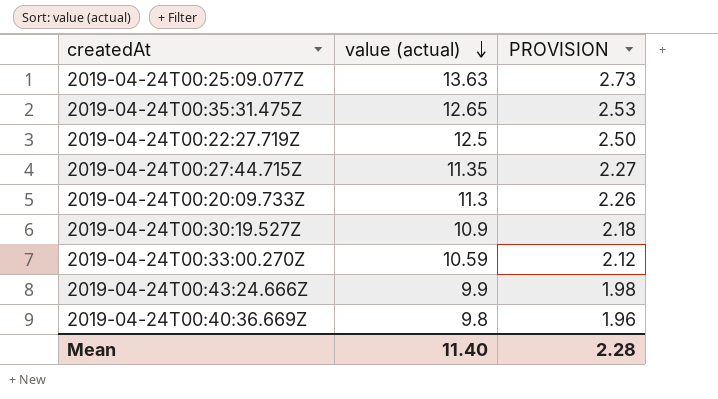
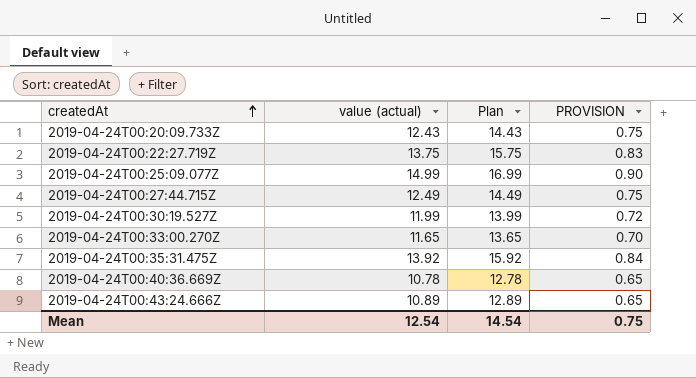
row order: value (actual) descending -> createdAt ascending
column Plan | formula: none -> [value (actual)] + 2
column PROVISION | formula: [value (actual)] * 0.2 -> [value (actual)] * 0.06
2019-04-24T00:20:09.733Z | value (actual): 11.3 -> 12.43
2019-04-24T00:22:27.719Z | value (actual): 12.5 -> 13.75
2019-04-24T00:25:09.077Z | value (actual): 13.63 -> 14.99
2019-04-24T00:27:44.715Z | value (actual): 11.35 -> 12.49
2019-04-24T00:30:19.527Z | value (actual): 10.9 -> 11.99
2019-04-24T00:33:00.270Z | value (actual): 10.59 -> 11.65
2019-04-24T00:35:31.475Z | value (actual): 12.65 -> 13.92
2019-04-24T00:40:36.669Z | value (actual): 9.8 -> 10.78
2019-04-24T00:43:24.666Z | value (actual): 9.9 -> 10.89
Mean | value (actual): 11.40 -> 12.54
Mean | PROVISION: 2.28 -> 0.75

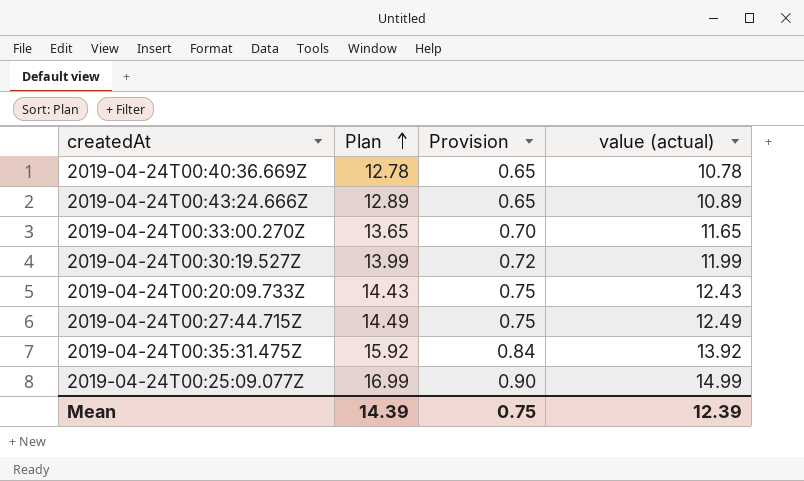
row order: createdAt ascending -> Plan ascending
column name: PROVISION -> Provision
column value (actual) | position: 2 -> 4
row 2019-04-24T00:22:27.719Z: 13.75 | 15.75 | 0.83 -> none
Mean | Plan: 14.54 -> 14.39
Mean | value (actual): 12.54 -> 12.39

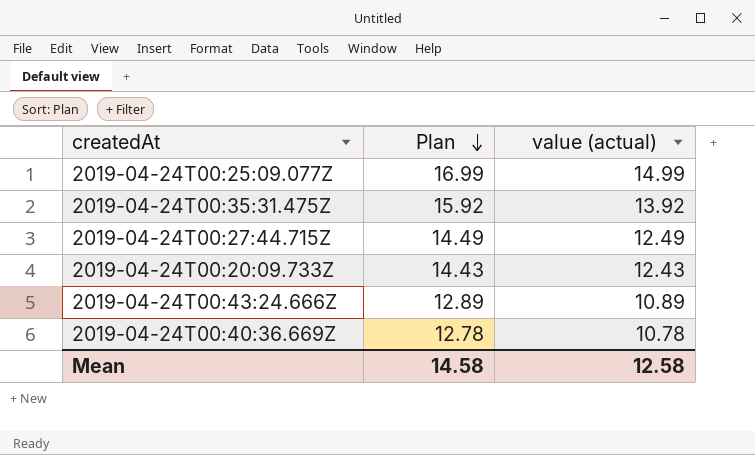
row order: Plan ascending -> Plan descending
column Provision | formula: [value (actual)] * 0.06 -> none
row 2019-04-24T00:33:00.270Z: 13.65 | 0.70 | 11.65 -> none
row 2019-04-24T00:30:19.527Z: 13.99 | 0.72 | 11.99 -> none
Mean | Plan: 14.39 -> 14.58
Mean | value (actual): 12.39 -> 12.58

